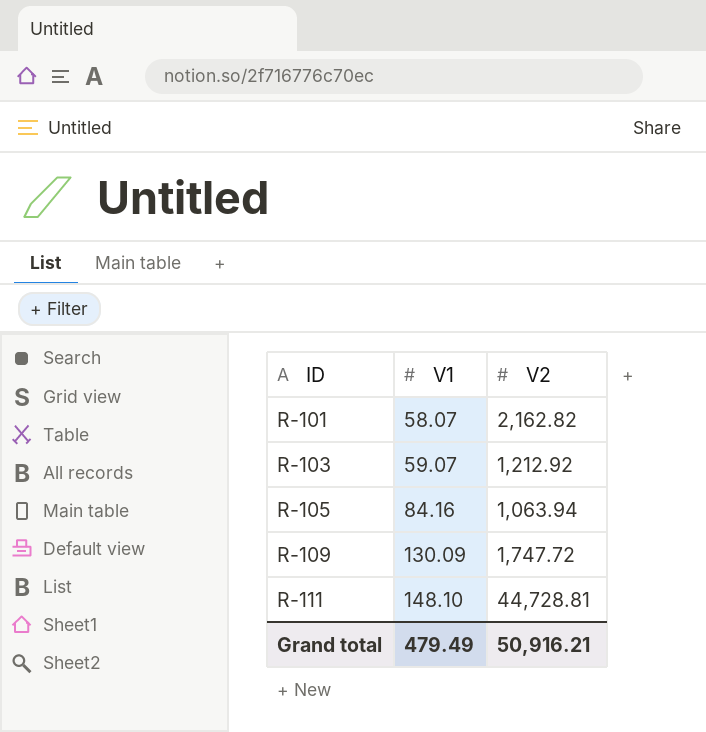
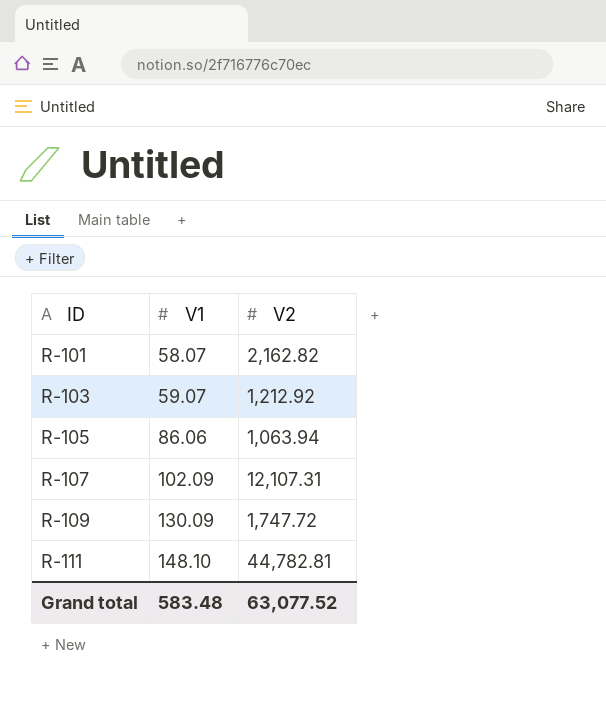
R-105 | V1: 84.16 -> 86.06
row R-107: none -> 102.09 | 12,107.31
R-111 | V2: 44,728.81 -> 44,782.81
Grand total | V1: 479.49 -> 583.48
Grand total | V2: 50,916.21 -> 63,077.52

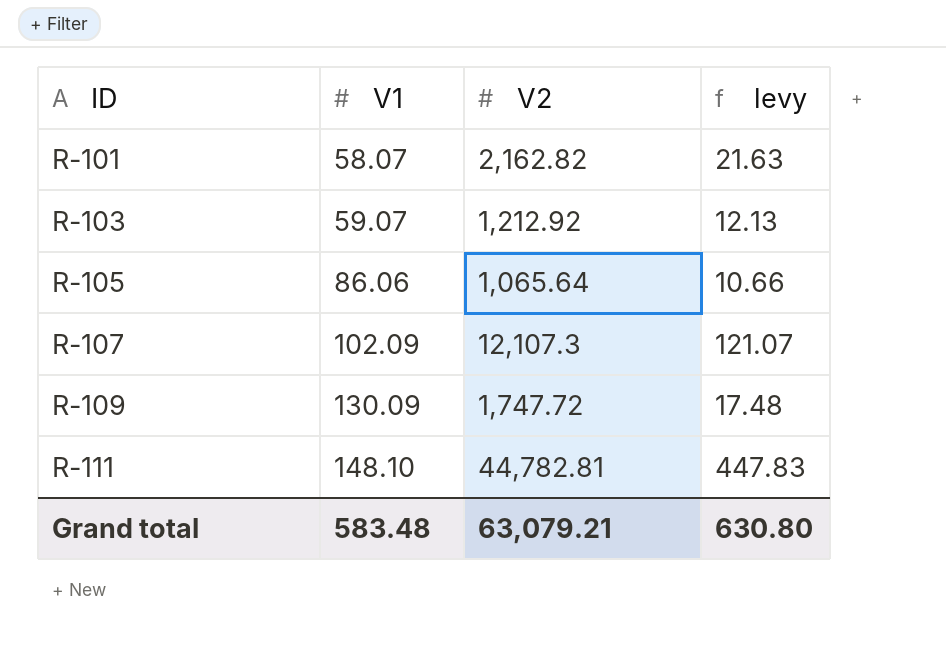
column levy | formula: none -> [V2] * 0.01
R-105 | V2: 1,063.94 -> 1,065.64
R-107 | V2: 12,107.31 -> 12,107.3
Grand total | V2: 63,077.52 -> 63,079.21

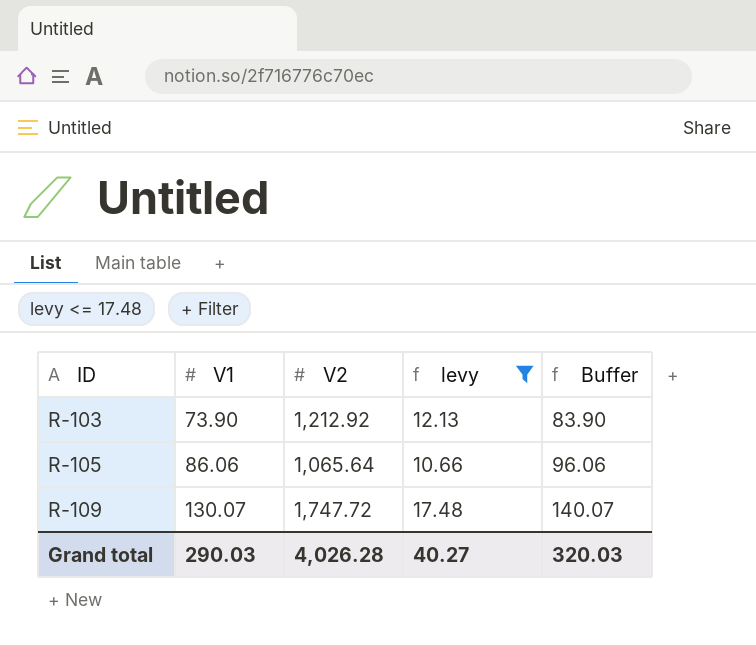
filter: none -> levy <= 17.48
column Buffer | formula: none -> [V1] + 10
R-103 | V1: 59.07 -> 73.90
R-109 | V1: 130.09 -> 130.07
Grand total | V1: 583.48 -> 290.03
Grand total | V2: 63,079.21 -> 4,026.28
Grand total | levy: 630.80 -> 40.27

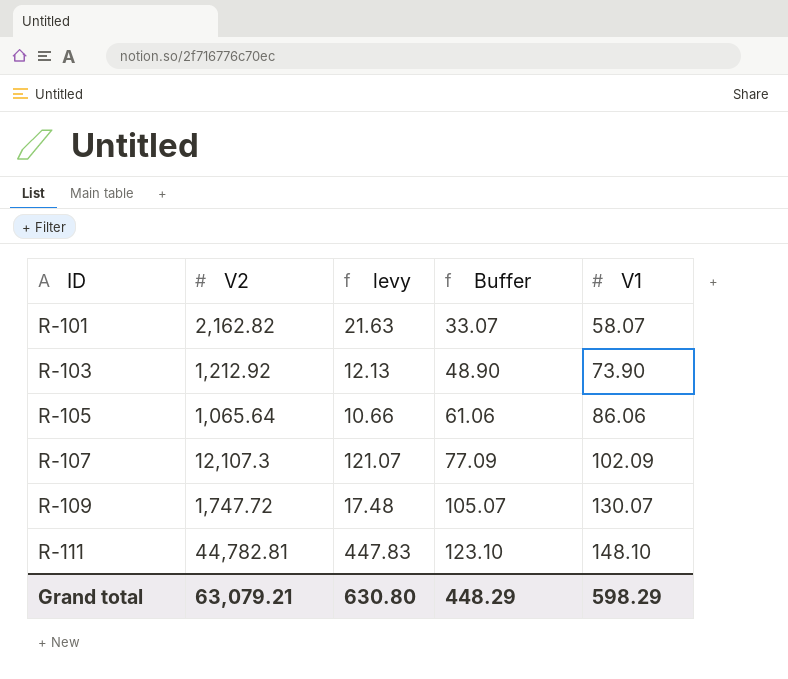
filter: levy <= 17.48 -> none
column Buffer | formula: [V1] + 10 -> [V1] - 25
column V1 | position: 2 -> 5
Grand total | V2: 4,026.28 -> 63,079.21
Grand total | levy: 40.27 -> 630.80
Grand total | Buffer: 320.03 -> 448.29
Grand total | V1: 290.03 -> 598.29

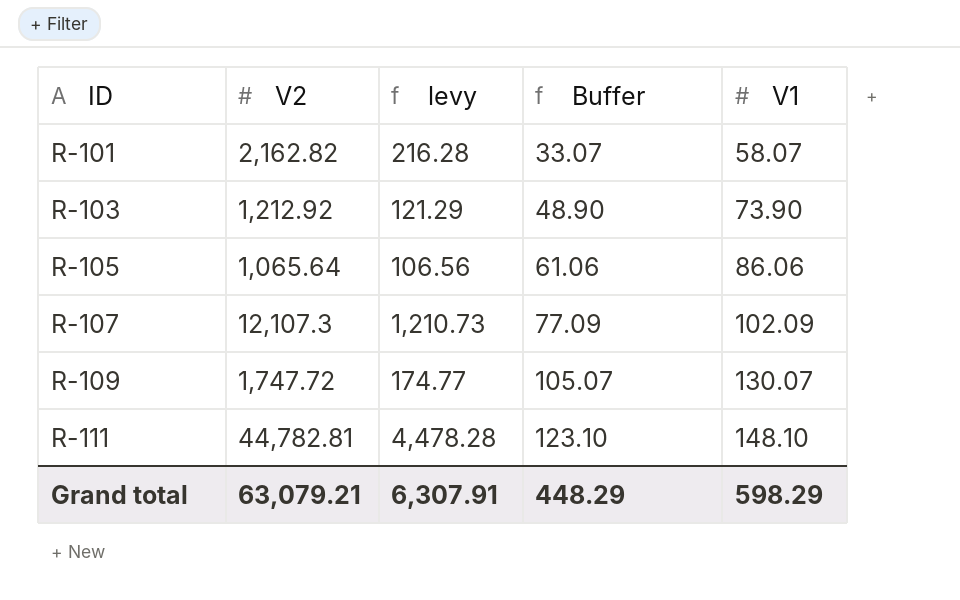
column levy | formula: [V2] * 0.01 -> [V2] * 0.1
Grand total | levy: 630.80 -> 6,307.91

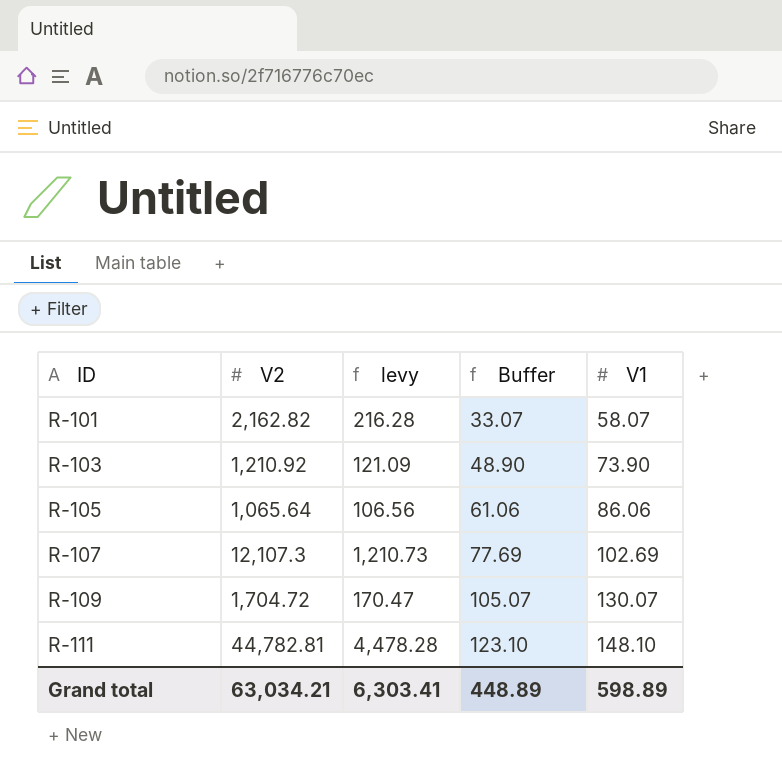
R-103 | V2: 1,212.92 -> 1,210.92
R-103 | levy: 121.29 -> 121.09
R-107 | Buffer: 77.09 -> 77.69
R-107 | V1: 102.09 -> 102.69
R-109 | V2: 1,747.72 -> 1,704.72
R-109 | levy: 174.77 -> 170.47
Grand total | V2: 63,079.21 -> 63,034.21
Grand total | levy: 6,307.91 -> 6,303.41
Grand total | Buffer: 448.29 -> 448.89
Grand total | V1: 598.29 -> 598.89

